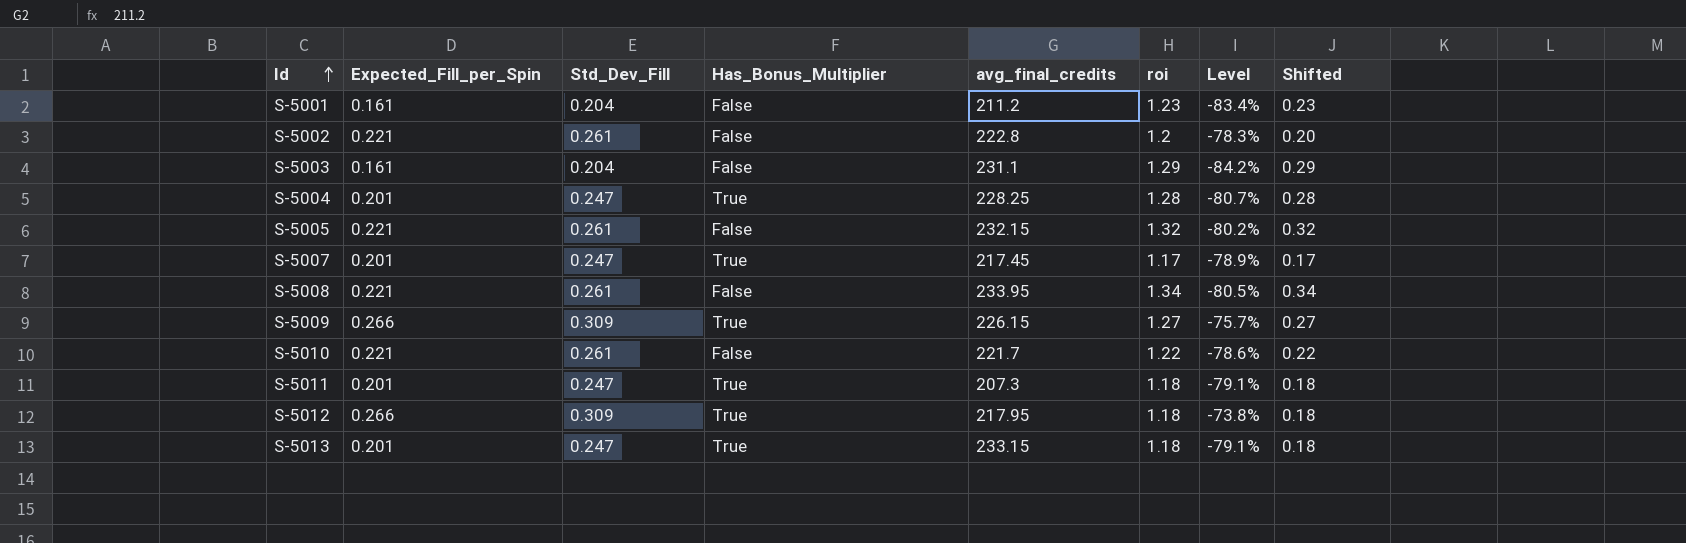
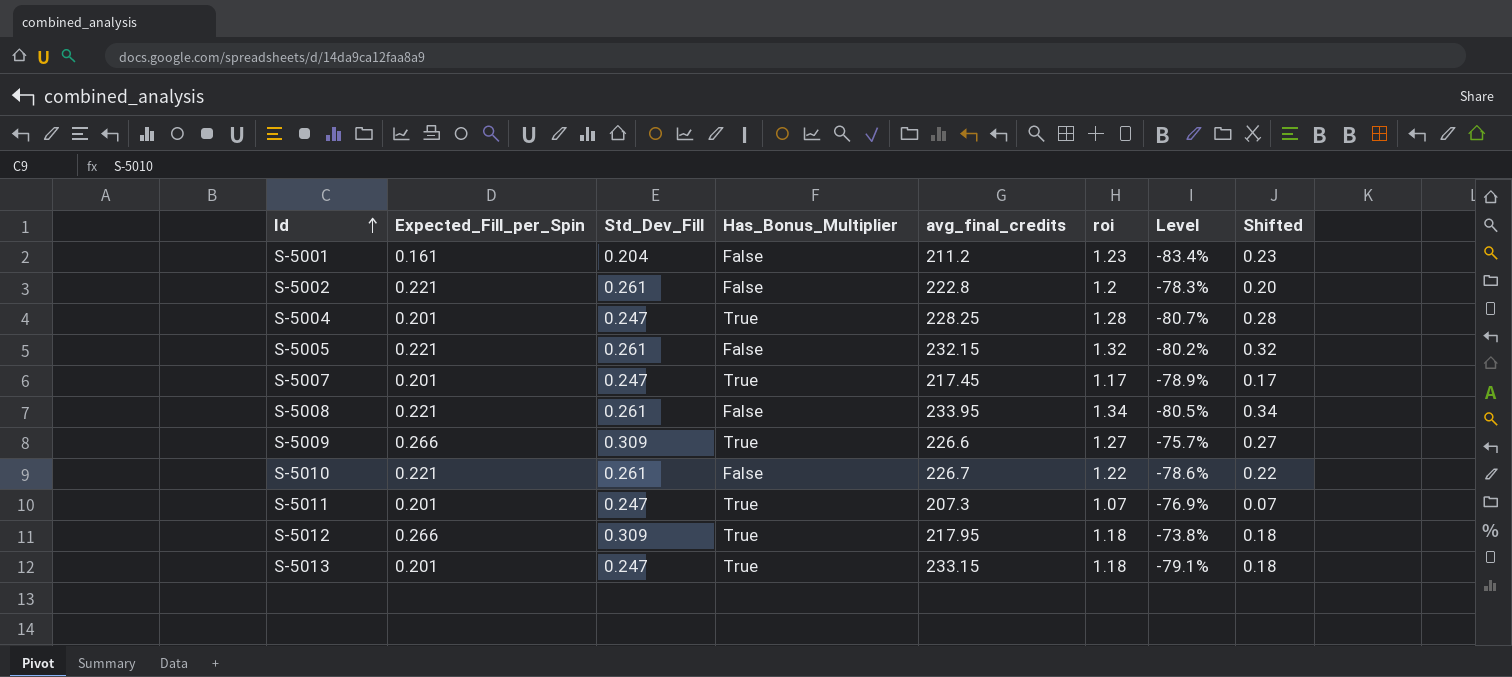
row S-5003: 0.161 | 0.204 | False | 231.1 | 1.29 | -84.2% | 0.29 -> none
S-5009 | avg_final_credits: 226.15 -> 226.6
S-5010 | avg_final_credits: 221.7 -> 226.7
S-5011 | roi: 1.18 -> 1.07
S-5011 | Level: -79.1% -> -76.9%
S-5011 | Shifted: 0.18 -> 0.07

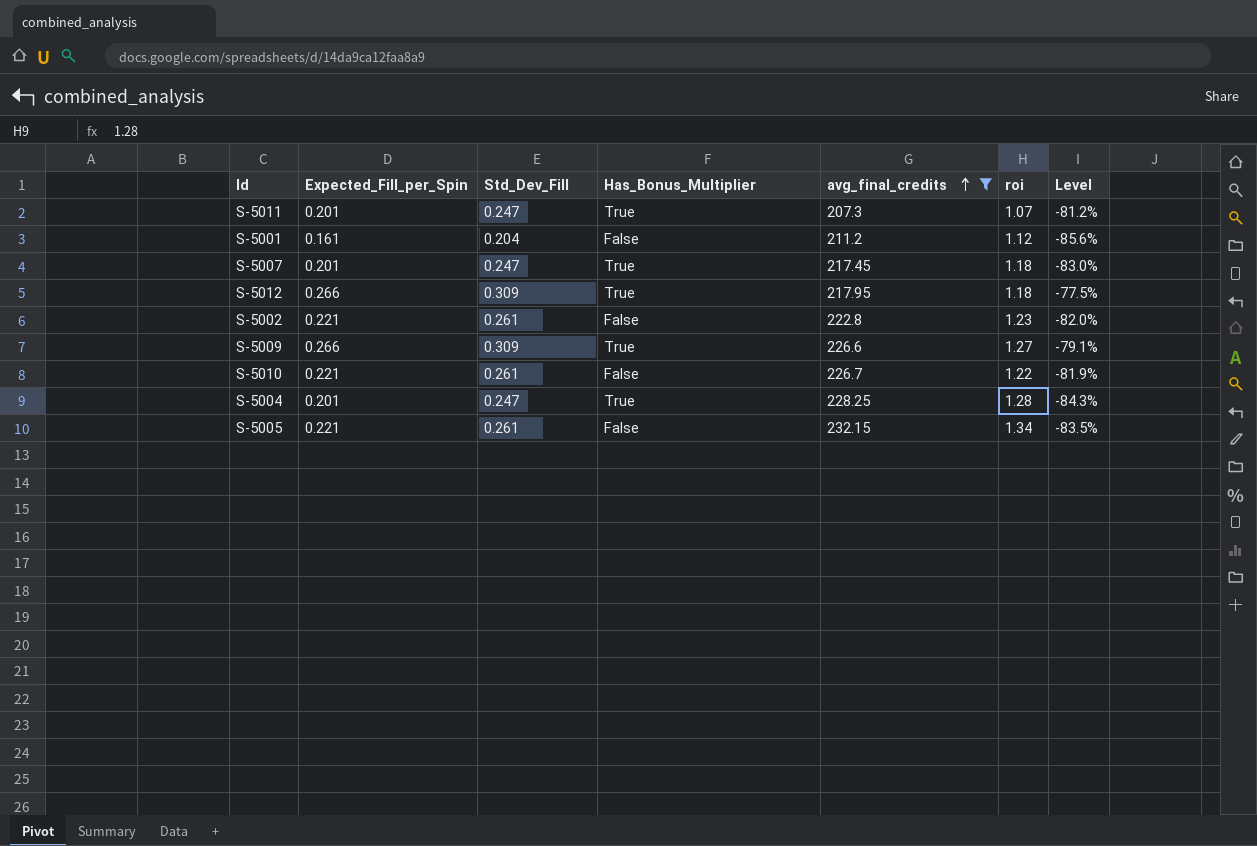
filter: none -> avg_final_credits <= 232.15
row order: Id ascending -> avg_final_credits ascending
column Shifted | formula: [roi] - 1 -> none
column Level | formula: ([Std_Dev_Fill] - [roi]) / [roi] -> ([Expected_Fill_per_Spin] - [roi]) / [roi]
S-5001 | roi: 1.23 -> 1.12
S-5007 | roi: 1.17 -> 1.18
S-5002 | roi: 1.2 -> 1.23
S-5005 | roi: 1.32 -> 1.34

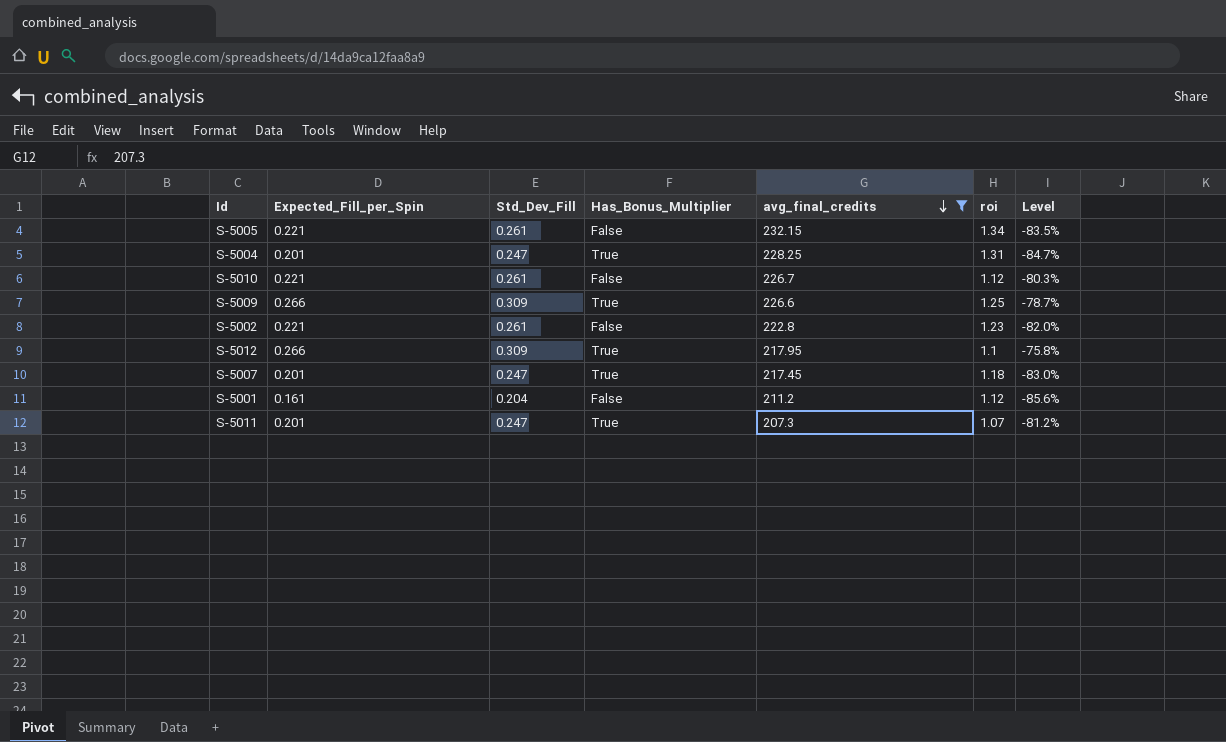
row order: avg_final_credits ascending -> avg_final_credits descending
S-5004 | roi: 1.28 -> 1.31
S-5004 | Level: -84.3% -> -84.7%
S-5010 | roi: 1.22 -> 1.12
S-5010 | Level: -81.9% -> -80.3%
S-5009 | roi: 1.27 -> 1.25
S-5009 | Level: -79.1% -> -78.7%
S-5012 | roi: 1.18 -> 1.1
S-5012 | Level: -77.5% -> -75.8%

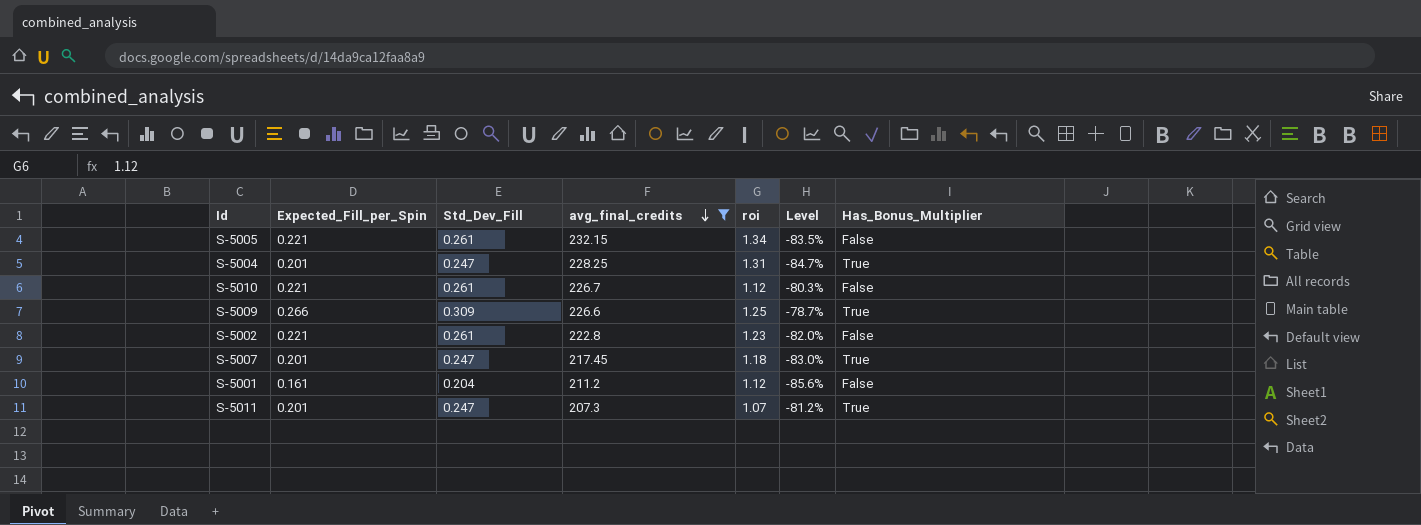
column Has_Bonus_Multiplier | position: 4 -> 7
row S-5012: 0.266 | 0.309 | True | 217.95 | 1.1 | -75.8% -> none

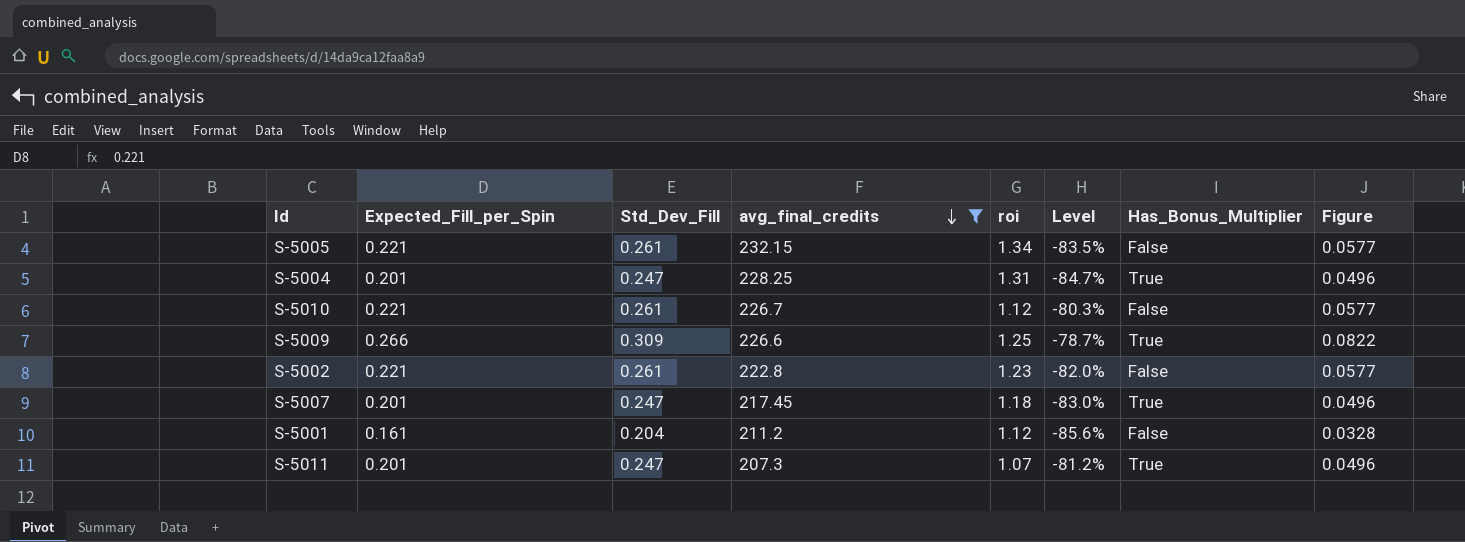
column Figure | formula: none -> [Expected_Fill_per_Spin] * [Std_Dev_Fill]

